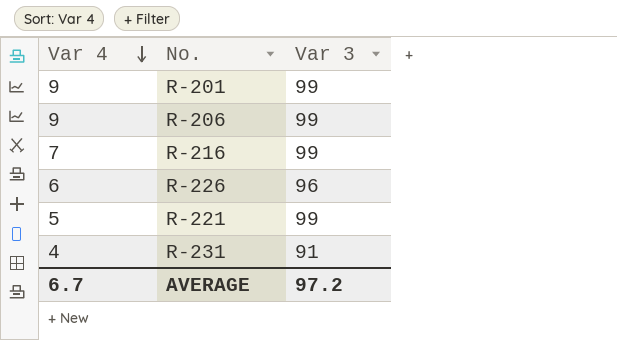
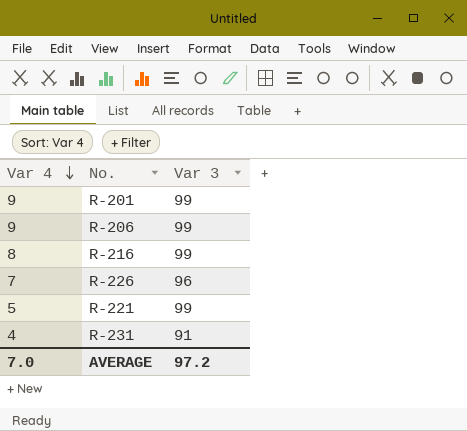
R-216 | Var 4: 7 -> 8
R-226 | Var 4: 6 -> 7
AVERAGE | Var 4: 6.7 -> 7.0

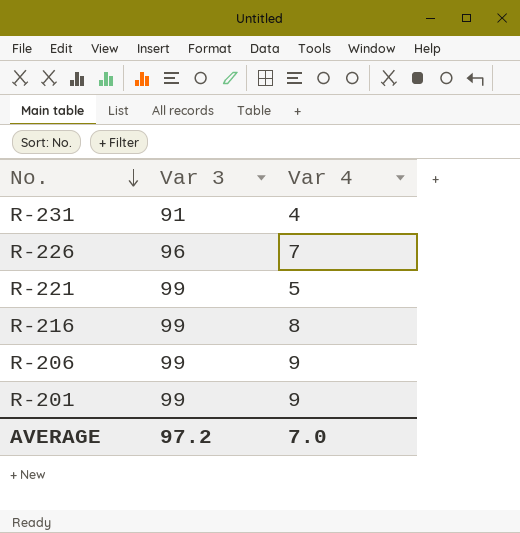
row order: Var 4 descending -> No. descending
column Var 4 | position: 1 -> 3

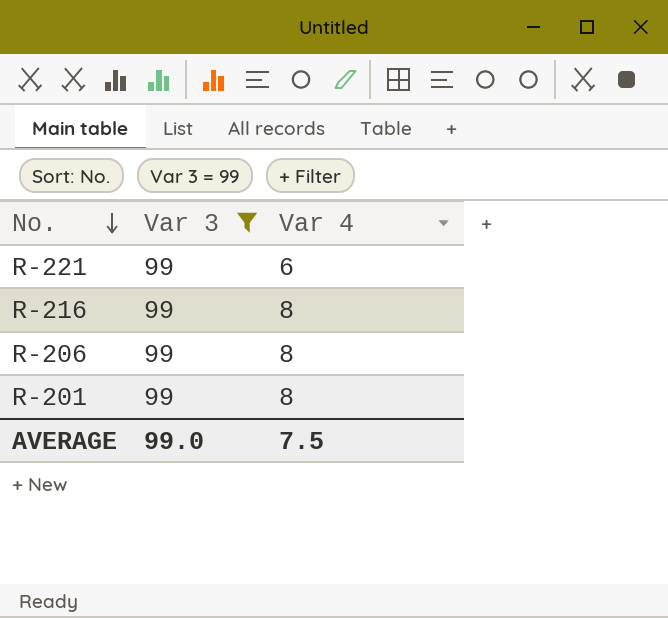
filter: none -> Var 3 = 99
R-221 | Var 4: 5 -> 6
R-206 | Var 4: 9 -> 8
R-201 | Var 4: 9 -> 8
AVERAGE | Var 3: 97.2 -> 99.0
AVERAGE | Var 4: 7.0 -> 7.5

